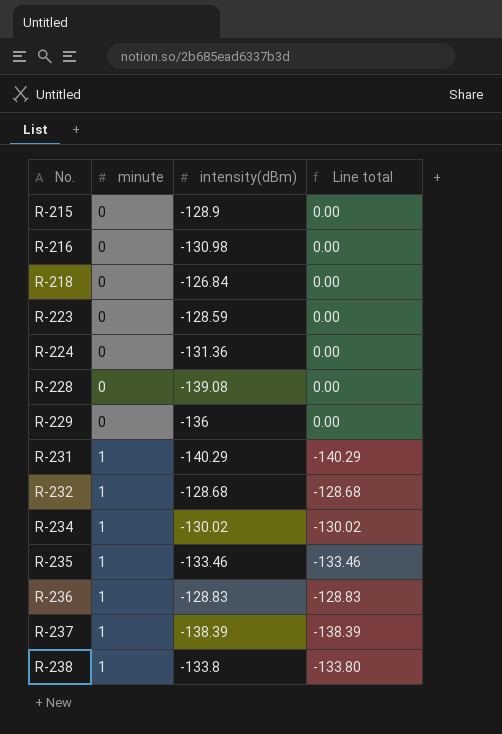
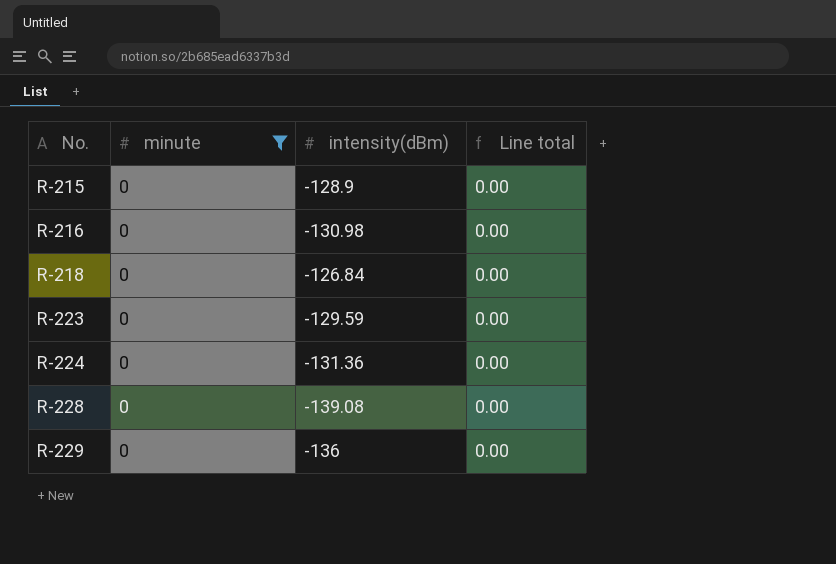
filter: none -> minute = 0
R-223 | intensity(dBm): -128.59 -> -129.59

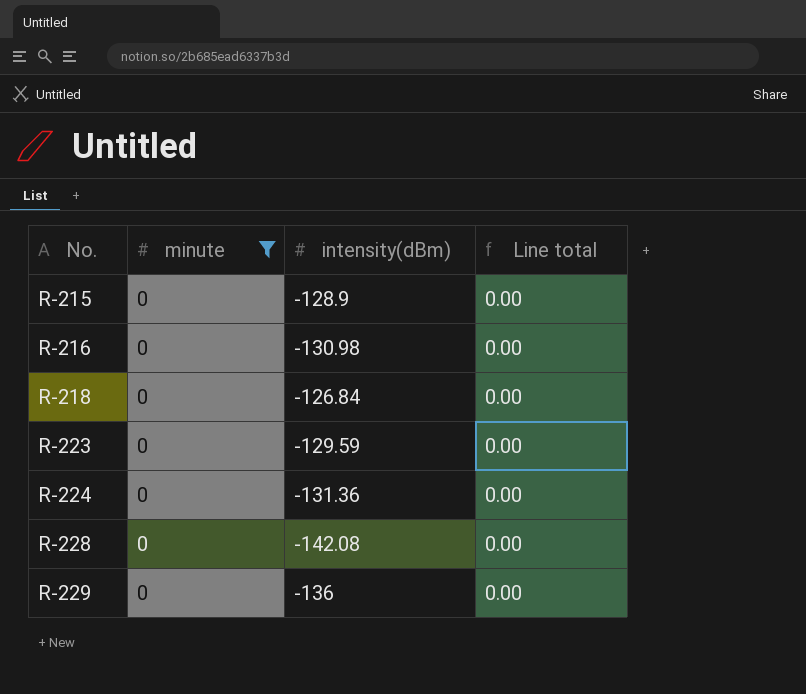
R-228 | intensity(dBm): -139.08 -> -142.08

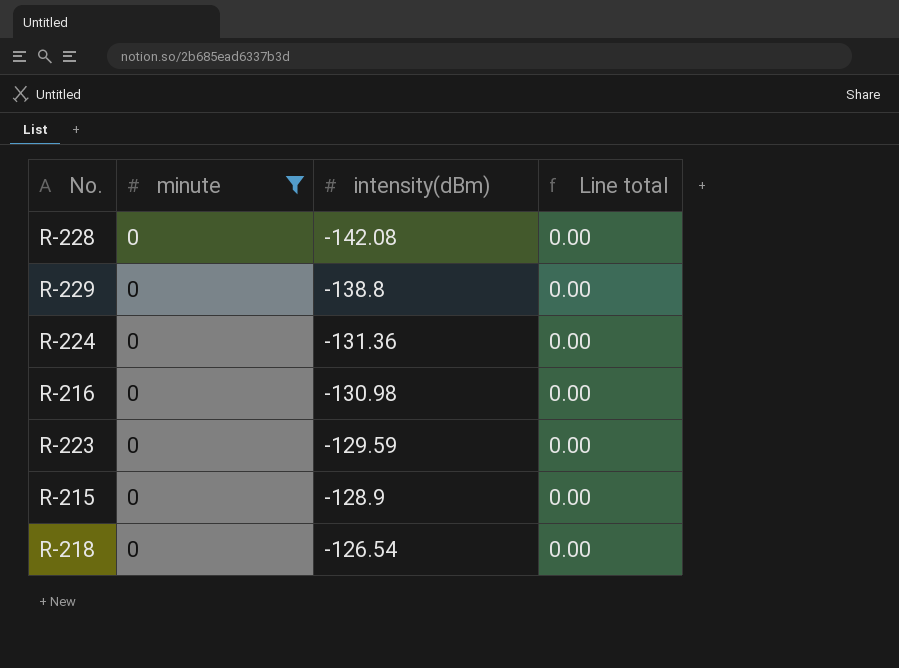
row order: No. ascending -> intensity(dBm) ascending
R-229 | intensity(dBm): -136 -> -138.8
R-218 | intensity(dBm): -126.84 -> -126.54

